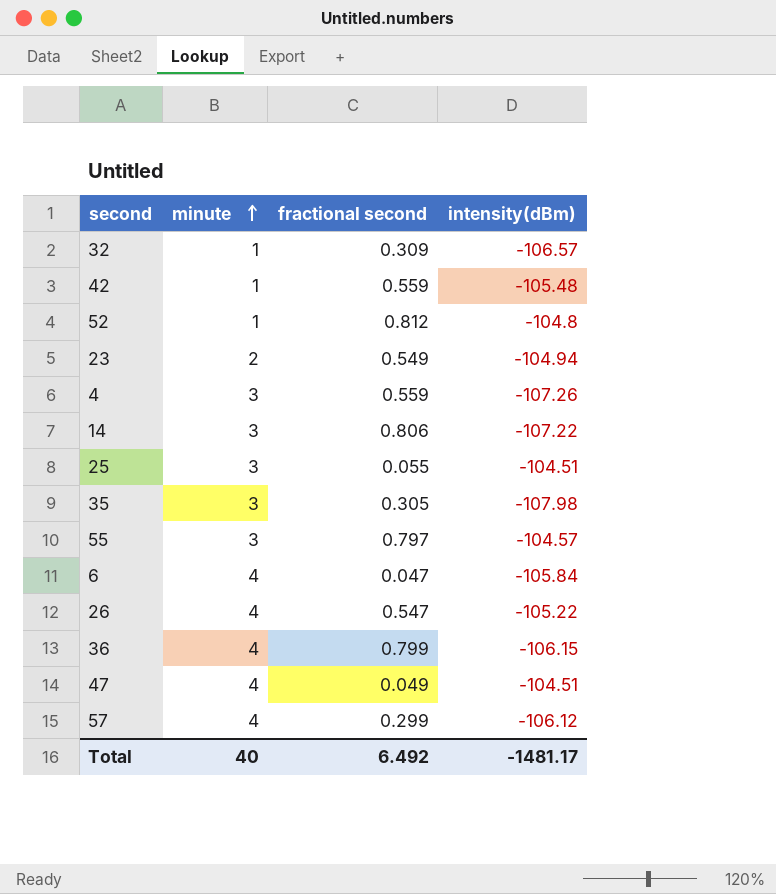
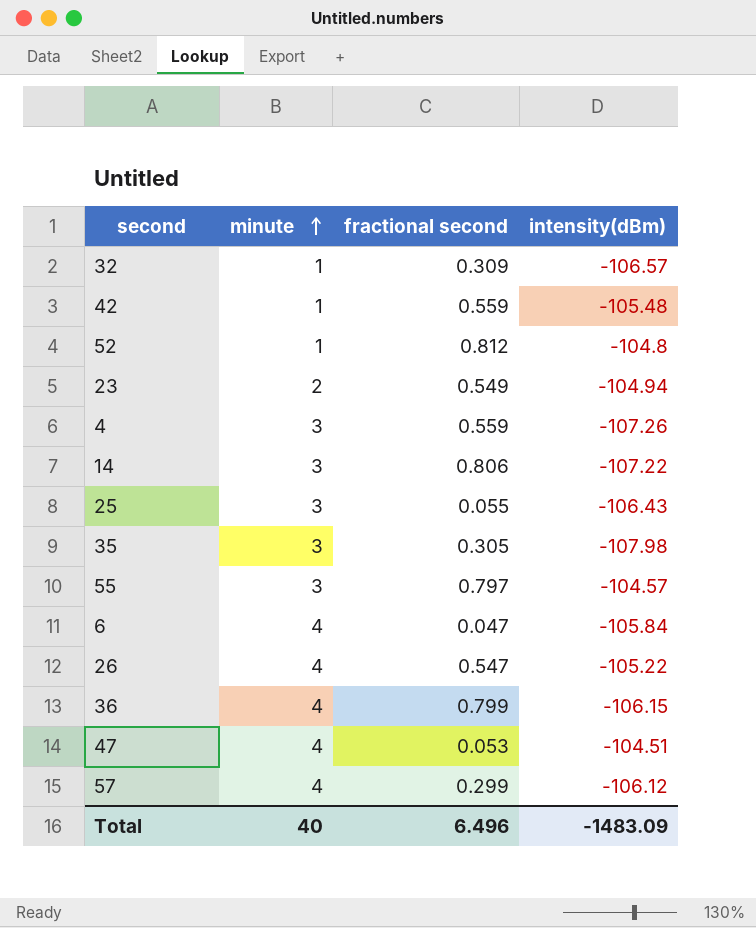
25 | intensity(dBm): -104.51 -> -106.43
47 | fractional second: 0.049 -> 0.053
Total | fractional second: 6.492 -> 6.496
Total | intensity(dBm): -1481.17 -> -1483.09

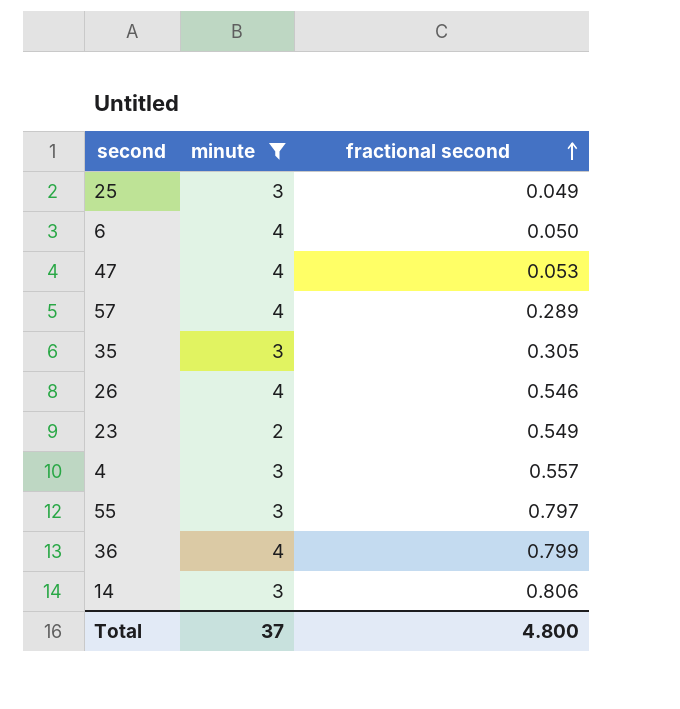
filter: none -> minute != 1
row order: minute ascending -> fractional second ascending
column intensity(dBm) | position: 4 -> none
25 | fractional second: 0.055 -> 0.049
6 | fractional second: 0.047 -> 0.050
57 | fractional second: 0.299 -> 0.289
26 | fractional second: 0.547 -> 0.546
4 | fractional second: 0.559 -> 0.557
Total | minute: 40 -> 37
Total | fractional second: 6.496 -> 4.800

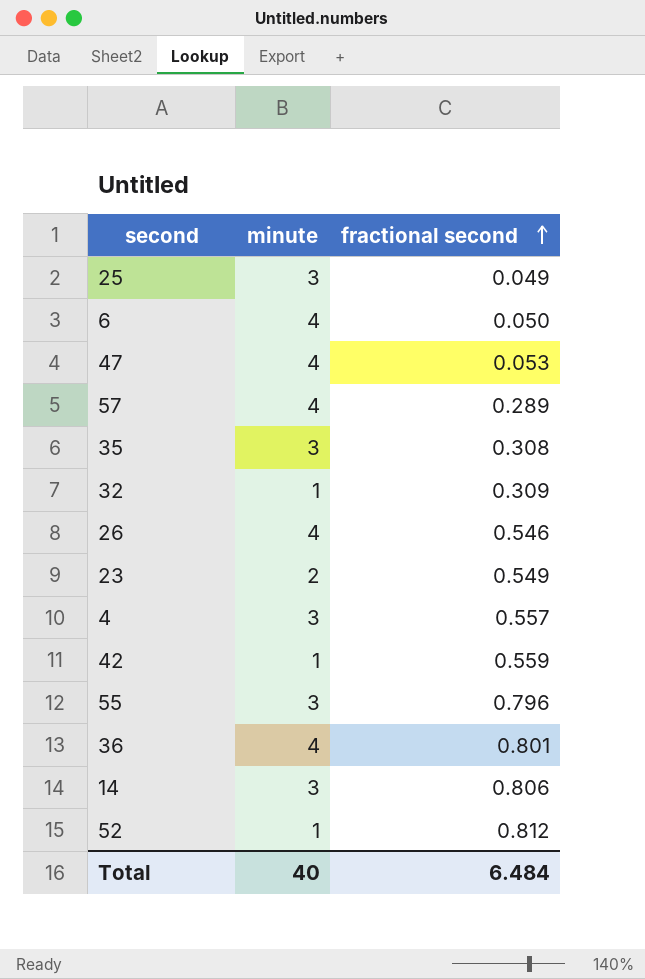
filter: minute != 1 -> none
35 | fractional second: 0.305 -> 0.308
55 | fractional second: 0.797 -> 0.796
36 | fractional second: 0.799 -> 0.801
Total | minute: 37 -> 40
Total | fractional second: 4.800 -> 6.484

